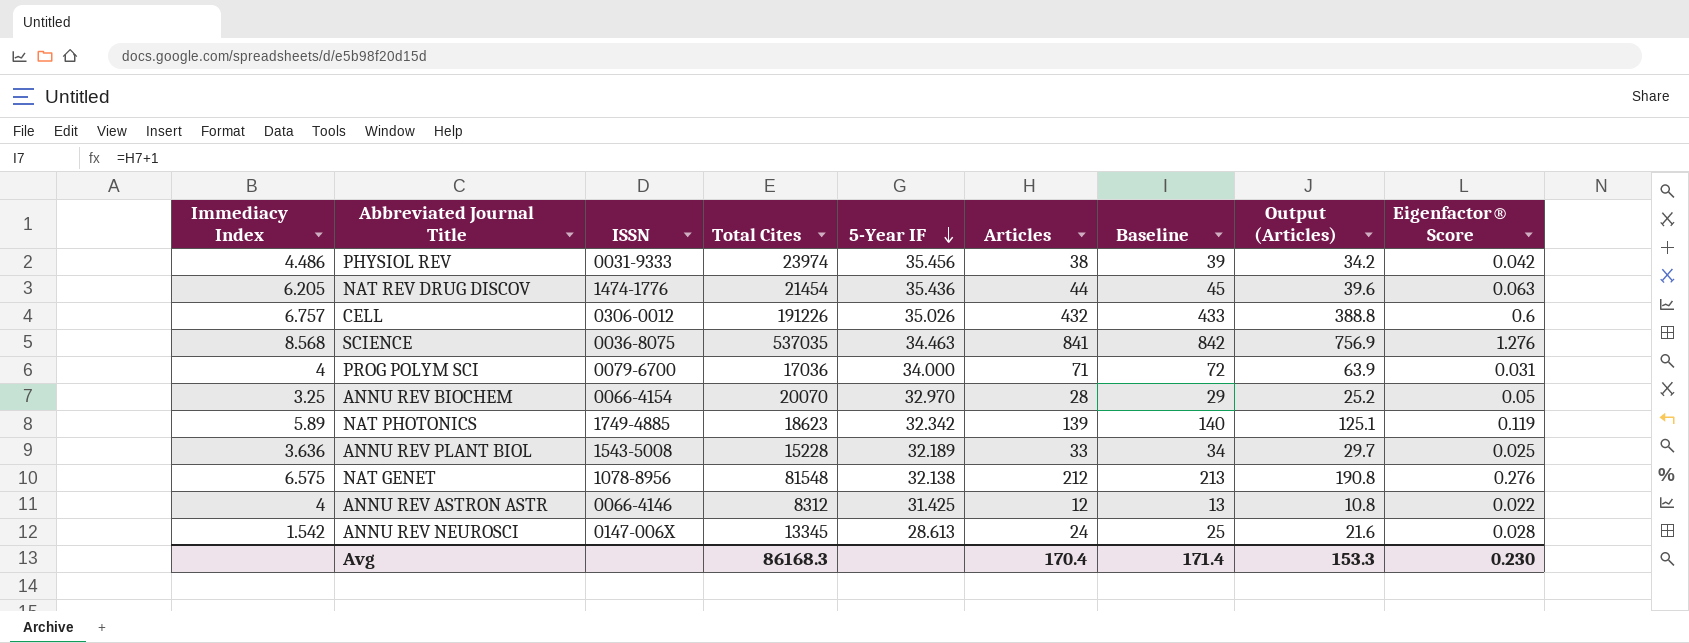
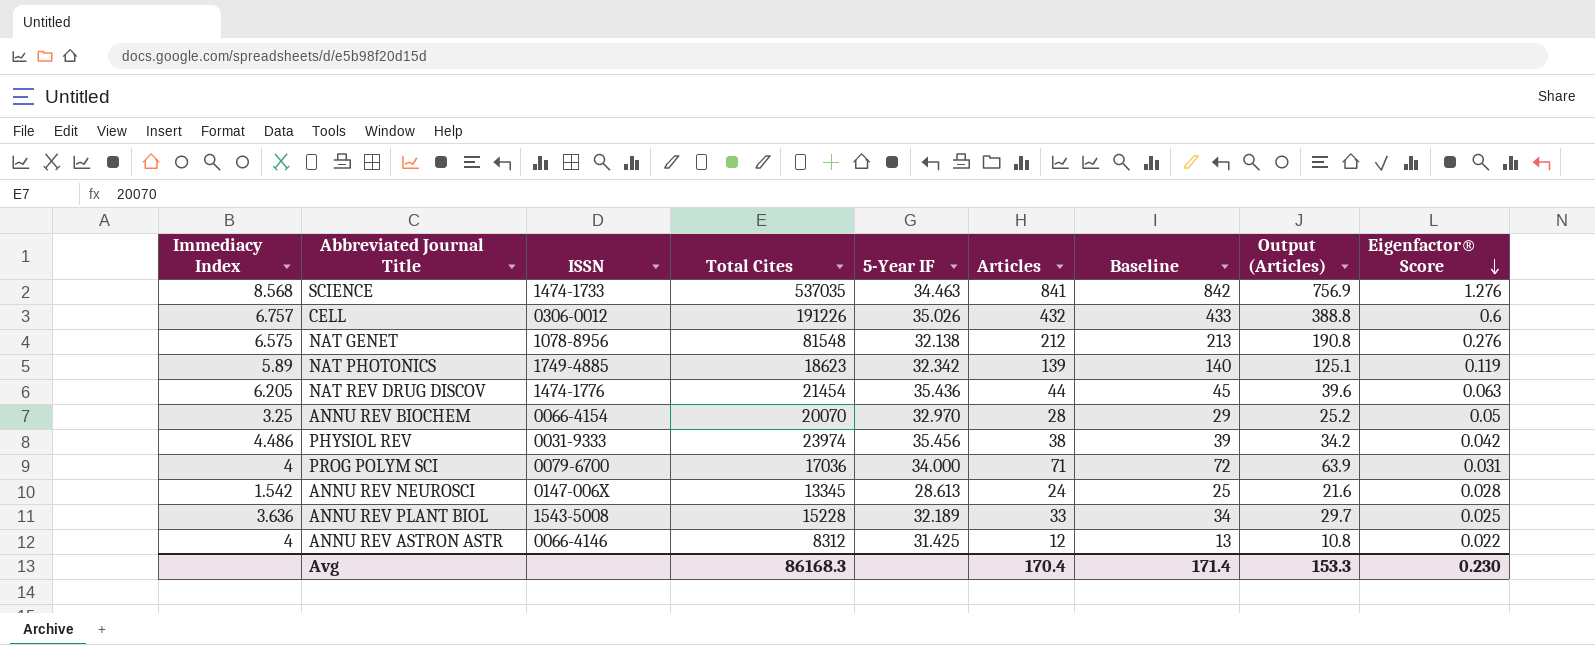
row order: 5-Year IF descending -> Eigenfactor® Score descending
SCIENCE | ISSN: 0036-8075 -> 1474-1733

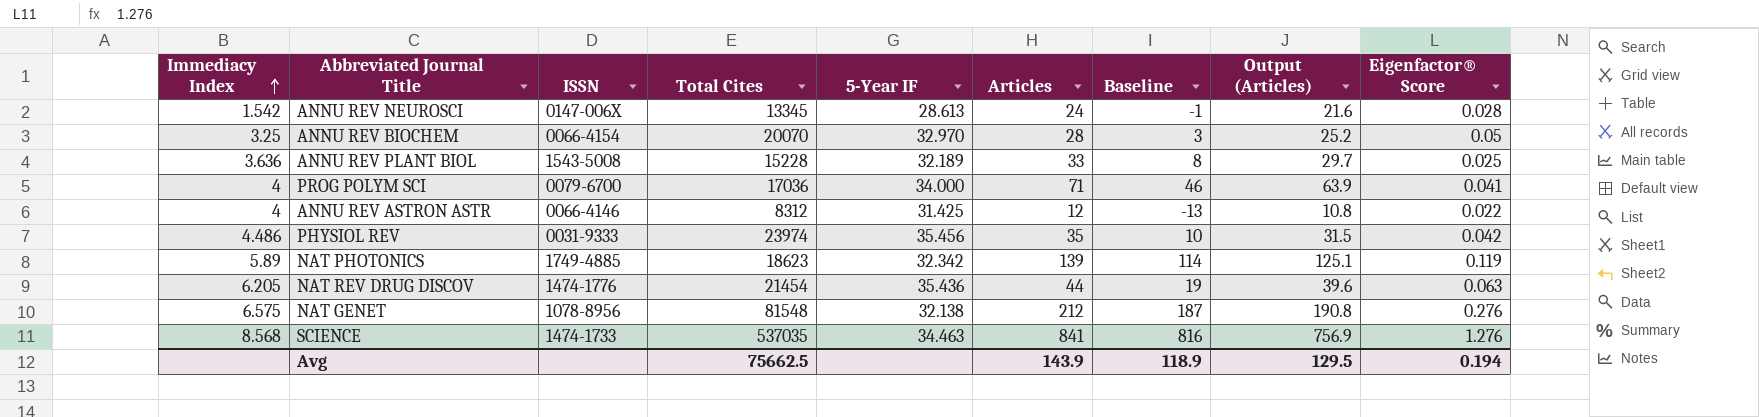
row order: Eigenfactor® Score descending -> Immediacy Index ascending
column Baseline | formula: [Articles] + 1 -> [Articles] - 25
row CELL: 6.757 | 0306-0012 | 191226 | 35.026 | 432 | 433 | 388.8 | 0.6 -> none
PROG POLYM SCI | Eigenfactor® Score: 0.031 -> 0.041
PHYSIOL REV | Articles: 38 -> 35
PHYSIOL REV | Output (Articles): 34.2 -> 31.5
Avg | Total Cites: 86168.3 -> 75662.5
Avg | Articles: 170.4 -> 143.9
Avg | Baseline: 171.4 -> 118.9
Avg | Output (Articles): 153.3 -> 129.5
Avg | Eigenfactor® Score: 0.230 -> 0.194

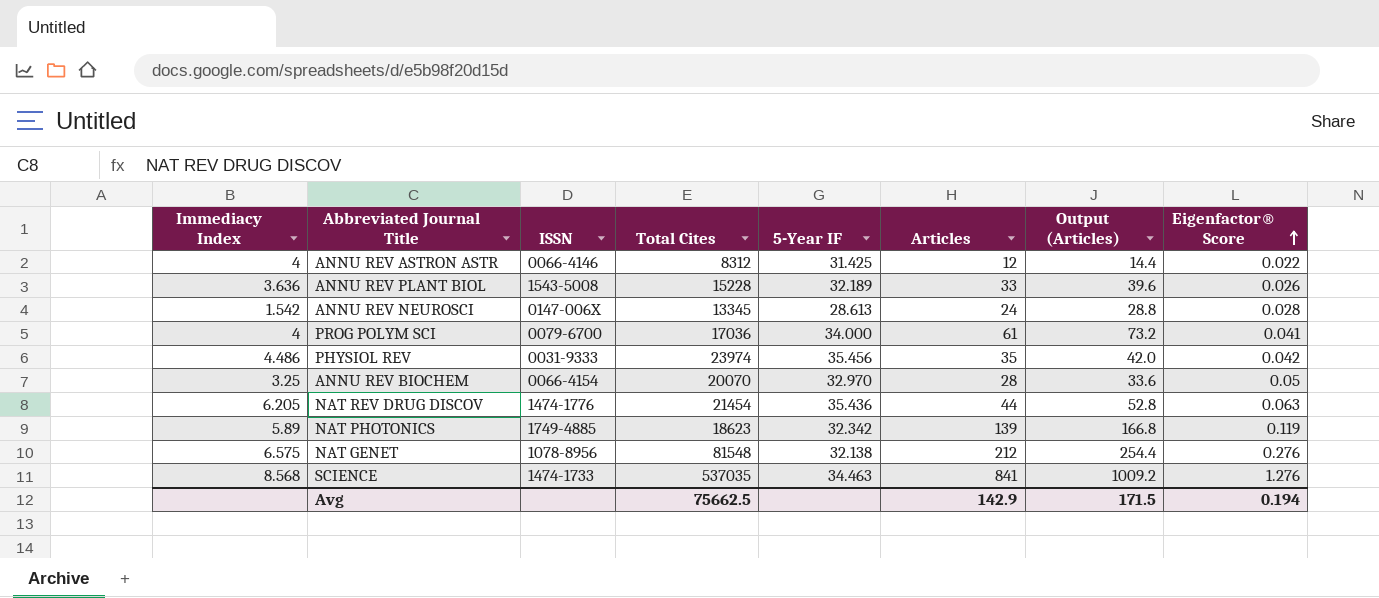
row order: Immediacy Index ascending -> Eigenfactor® Score ascending
column Baseline | formula: [Articles] - 25 -> none
column Output (Articles) | formula: [Articles] * 0.9 -> [Articles] * 1.2
ANNU REV PLANT BIOL | Eigenfactor® Score: 0.025 -> 0.026
PROG POLYM SCI | Articles: 71 -> 61
Avg | Articles: 143.9 -> 142.9
Avg | Output (Articles): 129.5 -> 171.5

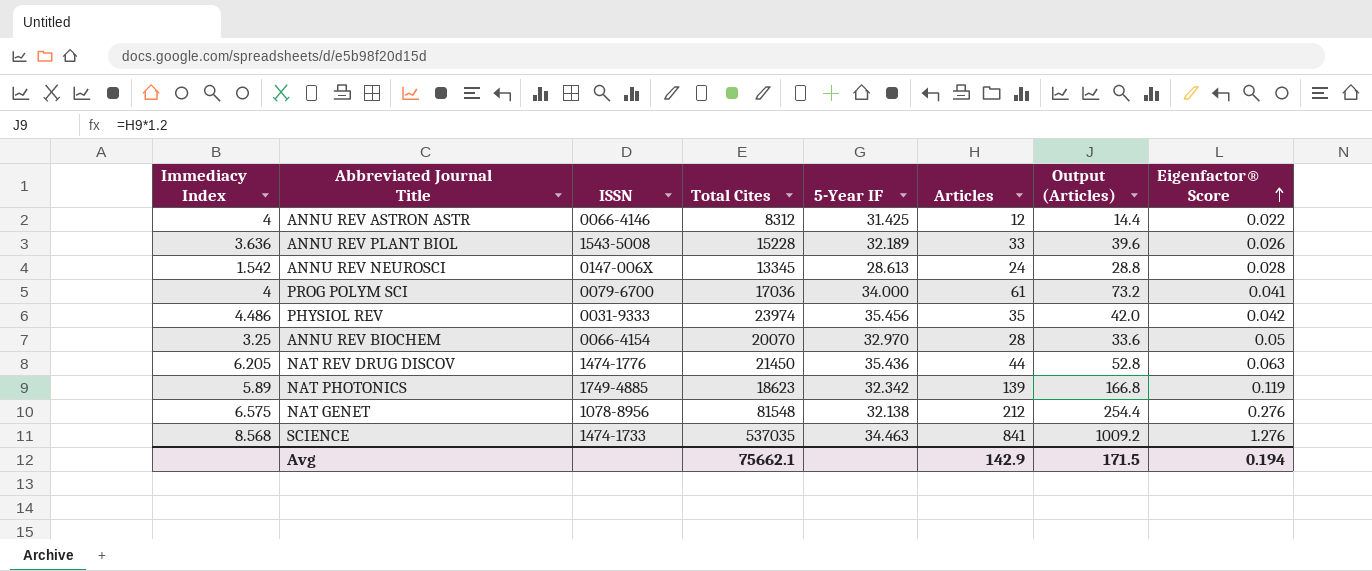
NAT REV DRUG DISCOV | Total Cites: 21454 -> 21450
Avg | Total Cites: 75662.5 -> 75662.1

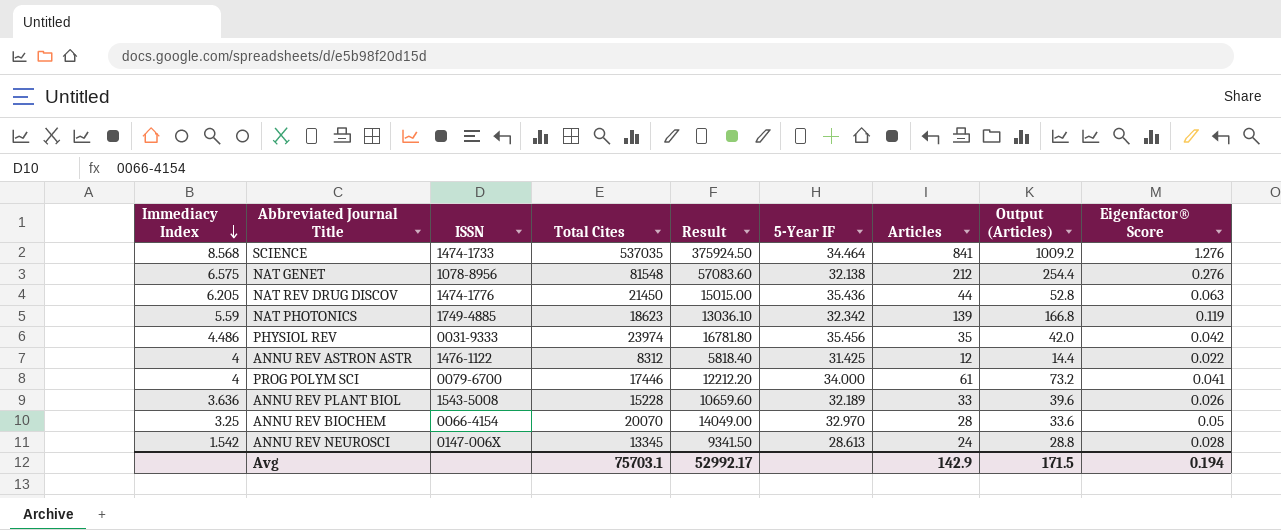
row order: Eigenfactor® Score ascending -> Immediacy Index descending
column Result | formula: none -> [Total Cites] * 0.7
SCIENCE | 5-Year IF: 34.463 -> 34.464
NAT PHOTONICS | Immediacy Index: 5.89 -> 5.59
ANNU REV ASTRON ASTR | ISSN: 0066-4146 -> 1476-1122
PROG POLYM SCI | Total Cites: 17036 -> 17446
Avg | Total Cites: 75662.1 -> 75703.1

